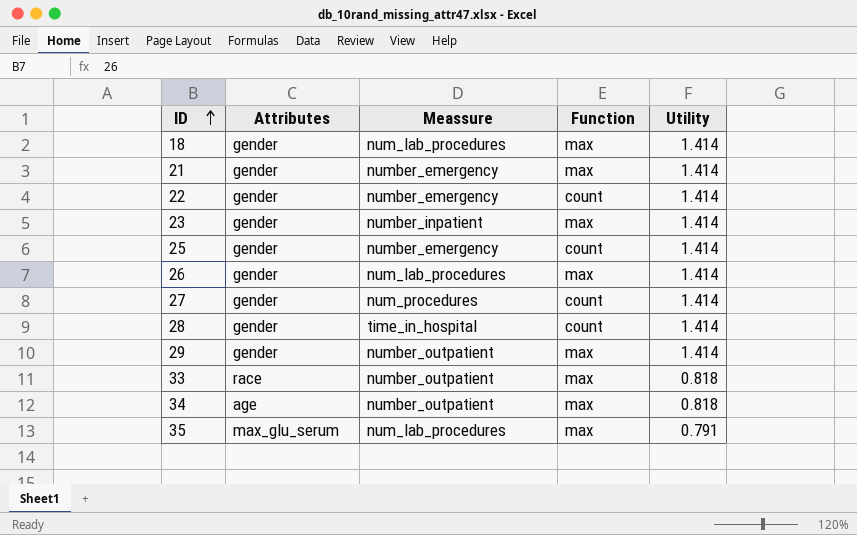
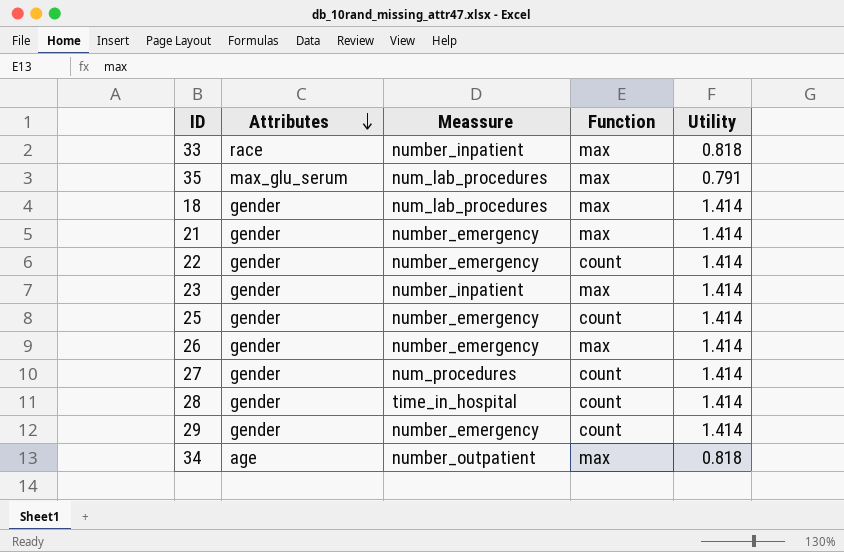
row order: ID ascending -> Attributes descending
33 | Meassure: number_outpatient -> number_inpatient
26 | Meassure: num_lab_procedures -> number_emergency
29 | Meassure: number_outpatient -> number_emergency
29 | Function: max -> count

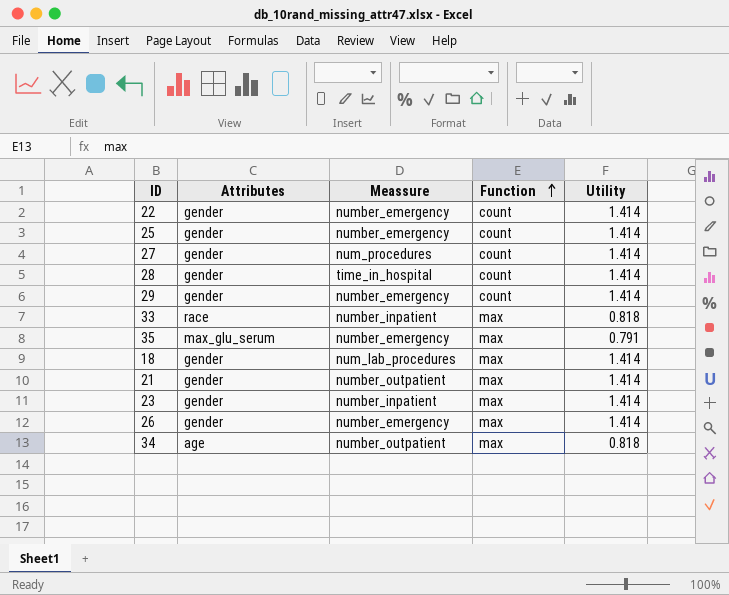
row order: Attributes descending -> Function ascending
35 | Meassure: num_lab_procedures -> number_emergency
21 | Meassure: number_emergency -> number_outpatient

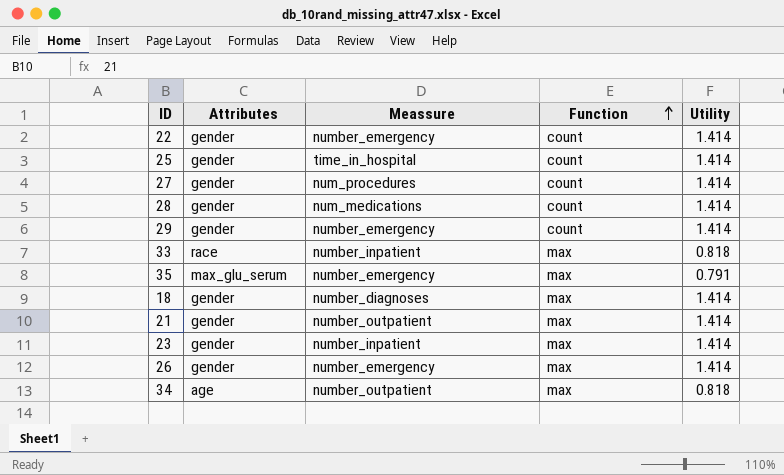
25 | Meassure: number_emergency -> time_in_hospital
28 | Meassure: time_in_hospital -> num_medications
18 | Meassure: num_lab_procedures -> number_diagnoses

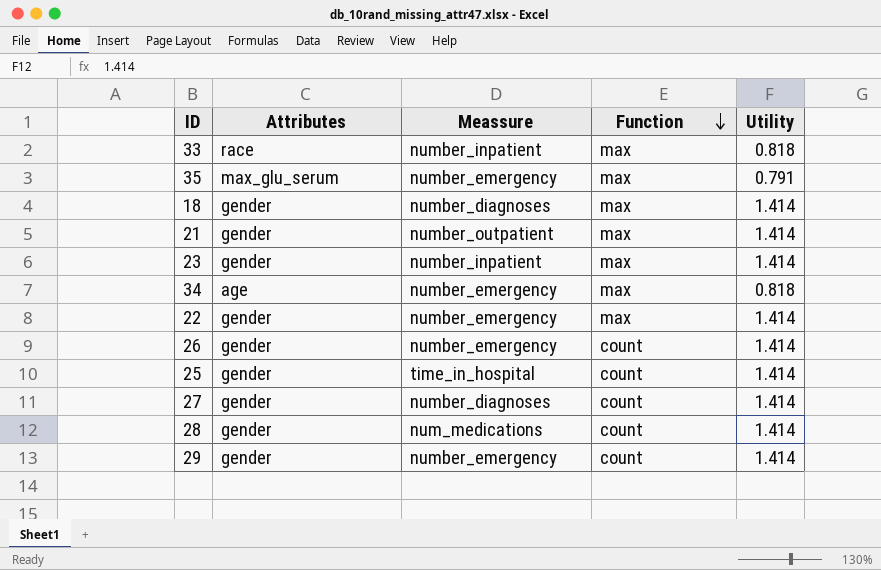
row order: Function ascending -> Function descending
34 | Meassure: number_outpatient -> number_emergency
22 | Function: count -> max
26 | Function: max -> count
27 | Meassure: num_procedures -> number_diagnoses

